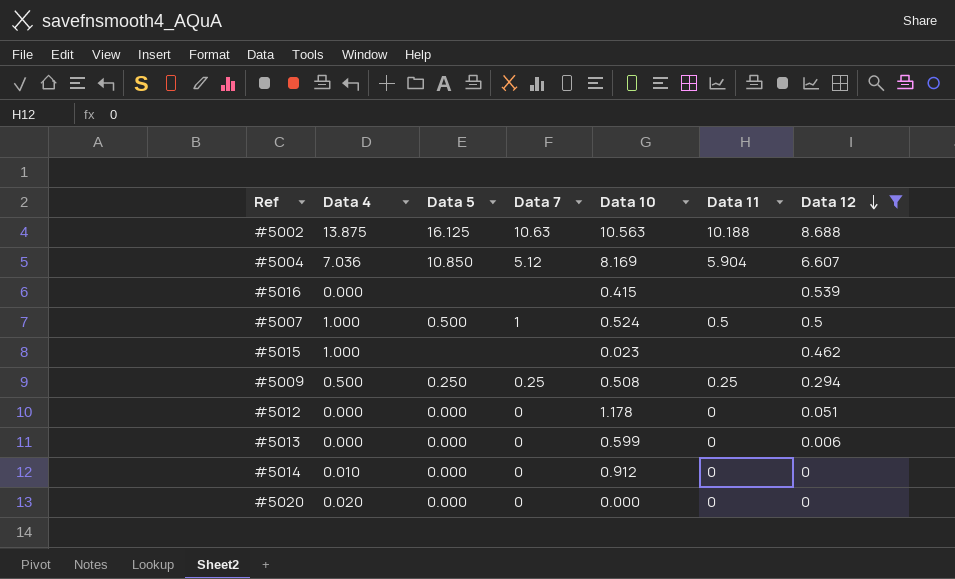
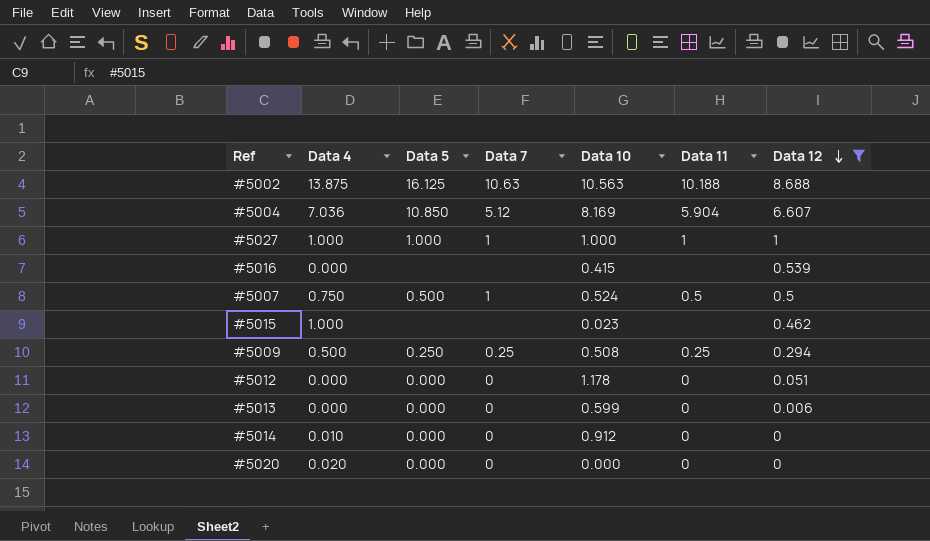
row #5027: none -> 1.000 | 1.000 | 1 | 1.000 | 1 | 1
#5007 | Data 4: 1.000 -> 0.750

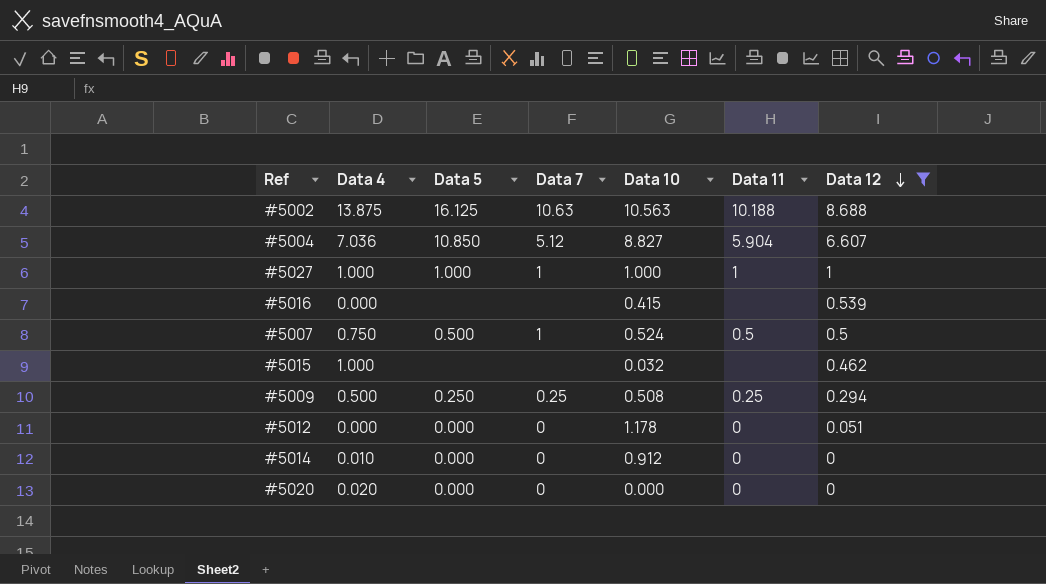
row #5013: 0.000 | 0.000 | 0 | 0.599 | 0 | 0.006 -> none
#5004 | Data 10: 8.169 -> 8.827
#5015 | Data 10: 0.023 -> 0.032

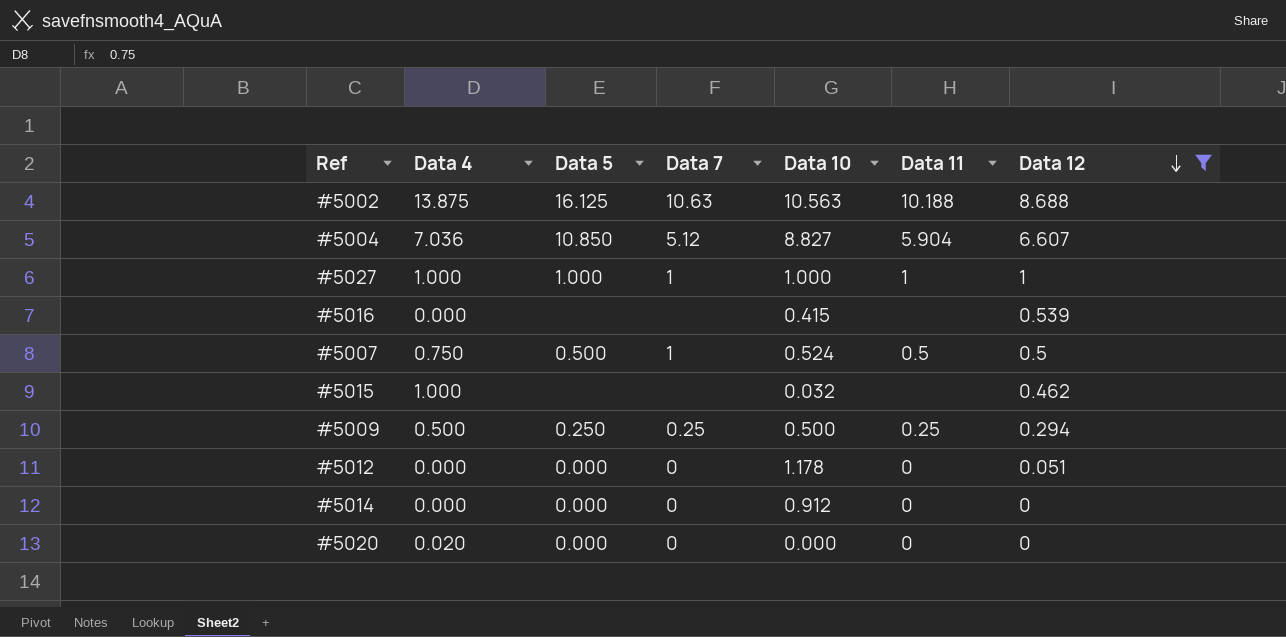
#5009 | Data 10: 0.508 -> 0.500
#5014 | Data 4: 0.010 -> 0.000

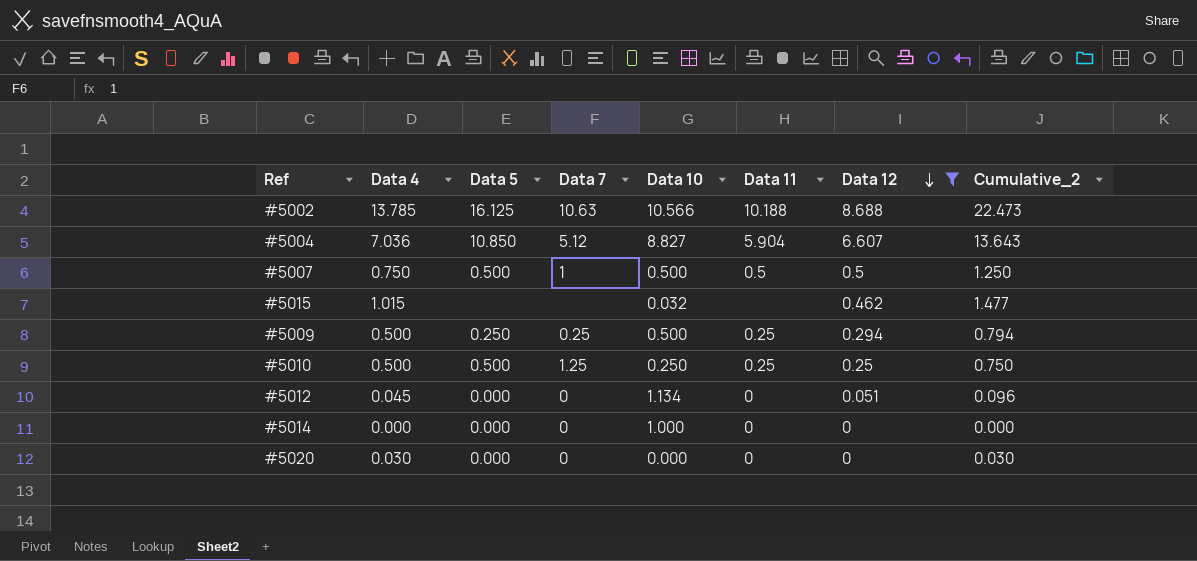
column Cumulative_2 | formula: none -> [Data 4] + [Data 12]
row #5027: 1.000 | 1.000 | 1 | 1.000 | 1 | 1 -> none
row #5016: 0.000 | none | none | 0.415 | none | 0.539 -> none
#5002 | Data 4: 13.875 -> 13.785
#5002 | Data 10: 10.563 -> 10.566
#5007 | Data 10: 0.524 -> 0.500
#5015 | Data 4: 1.000 -> 1.015
row #5010: none -> 0.500 | 0.500 | 1.25 | 0.250 | 0.25 | 0.25 | 0.750
#5012 | Data 4: 0.000 -> 0.045
#5012 | Data 10: 1.178 -> 1.134
#5014 | Data 10: 0.912 -> 1.000
#5020 | Data 4: 0.020 -> 0.030

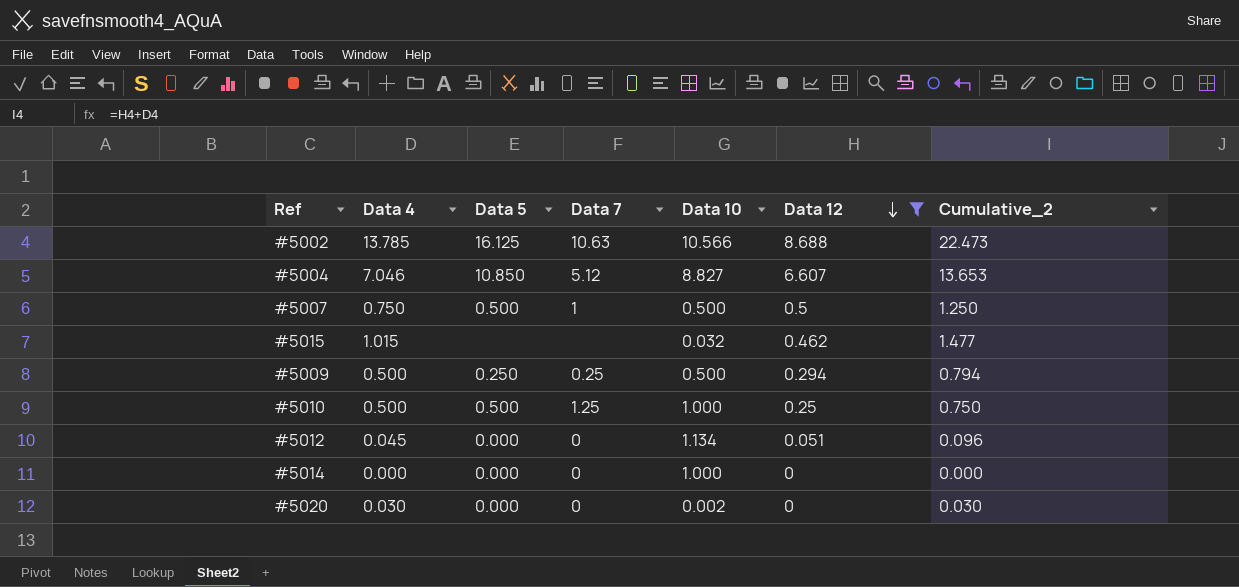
column Data 11 | position: 6 -> none
#5004 | Data 4: 7.036 -> 7.046
#5004 | Cumulative_2: 13.643 -> 13.653
#5010 | Data 10: 0.250 -> 1.000
#5020 | Data 10: 0.000 -> 0.002

